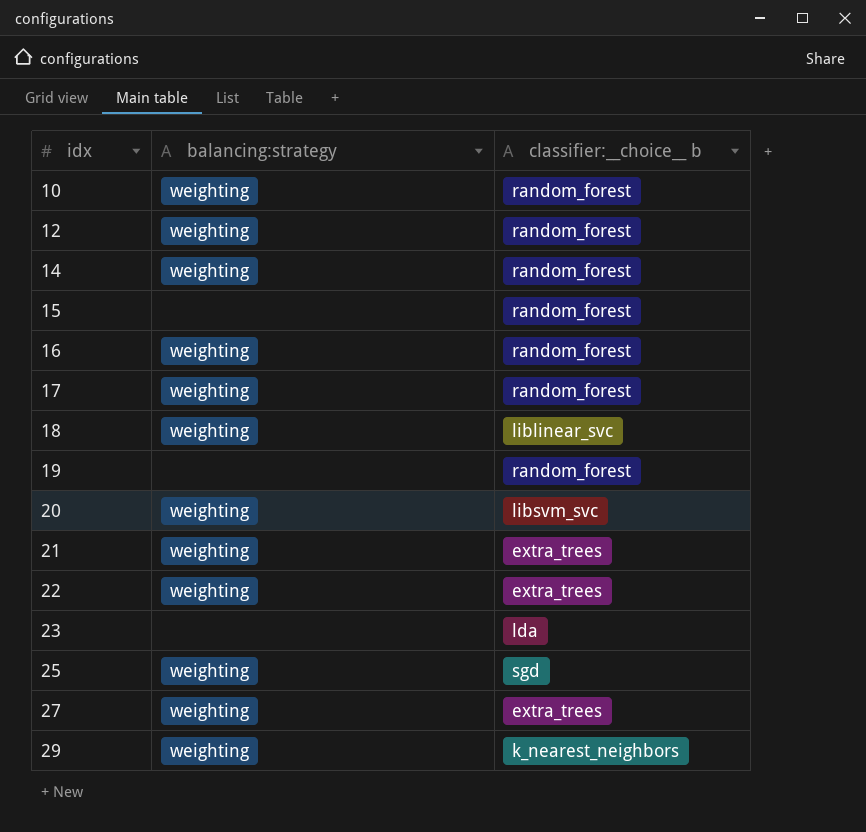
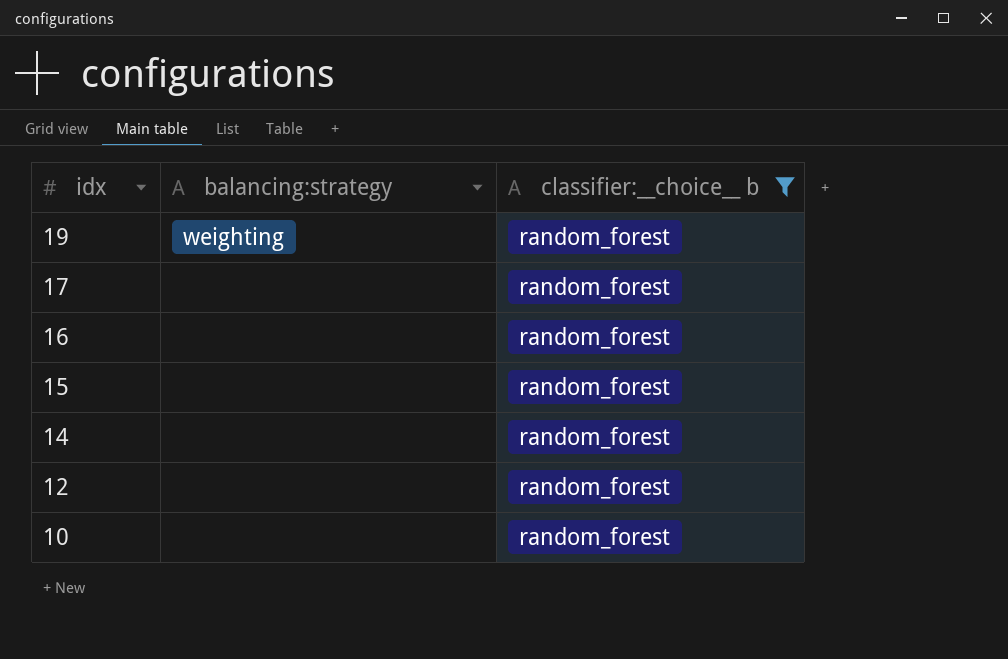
filter: none -> classifier:__choice__ b = random_forest
row order: idx ascending -> idx descending
19 | balancing:strategy: none -> weighting
17 | balancing:strategy: weighting -> none
16 | balancing:strategy: weighting -> none
14 | balancing:strategy: weighting -> none
12 | balancing:strategy: weighting -> none
10 | balancing:strategy: weighting -> none

